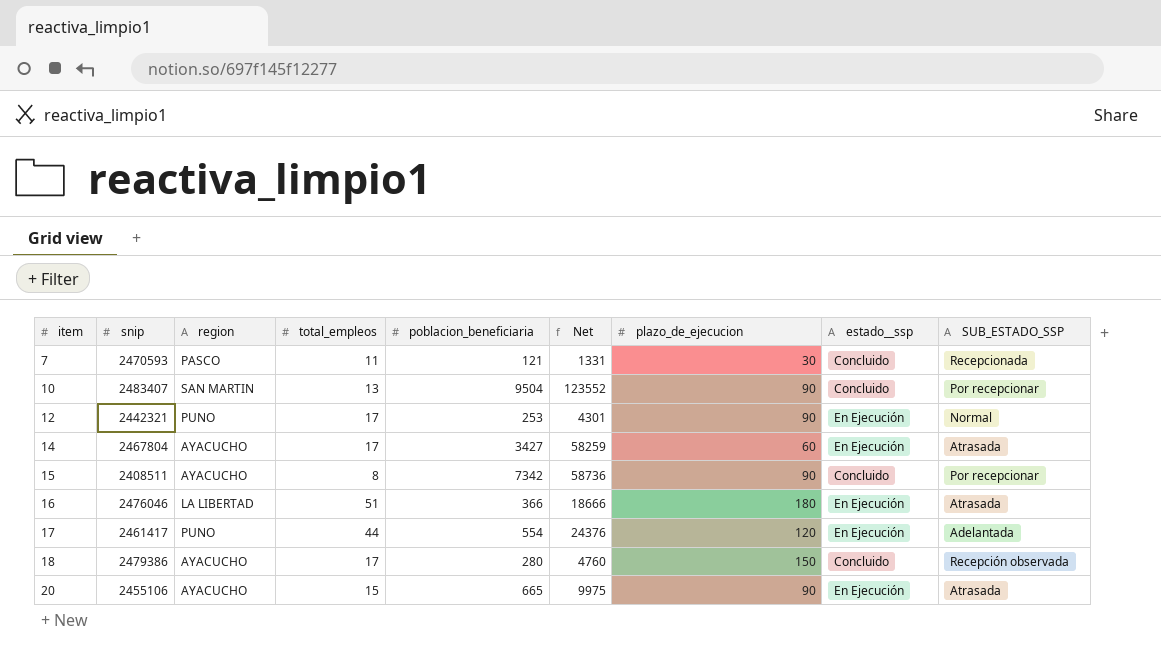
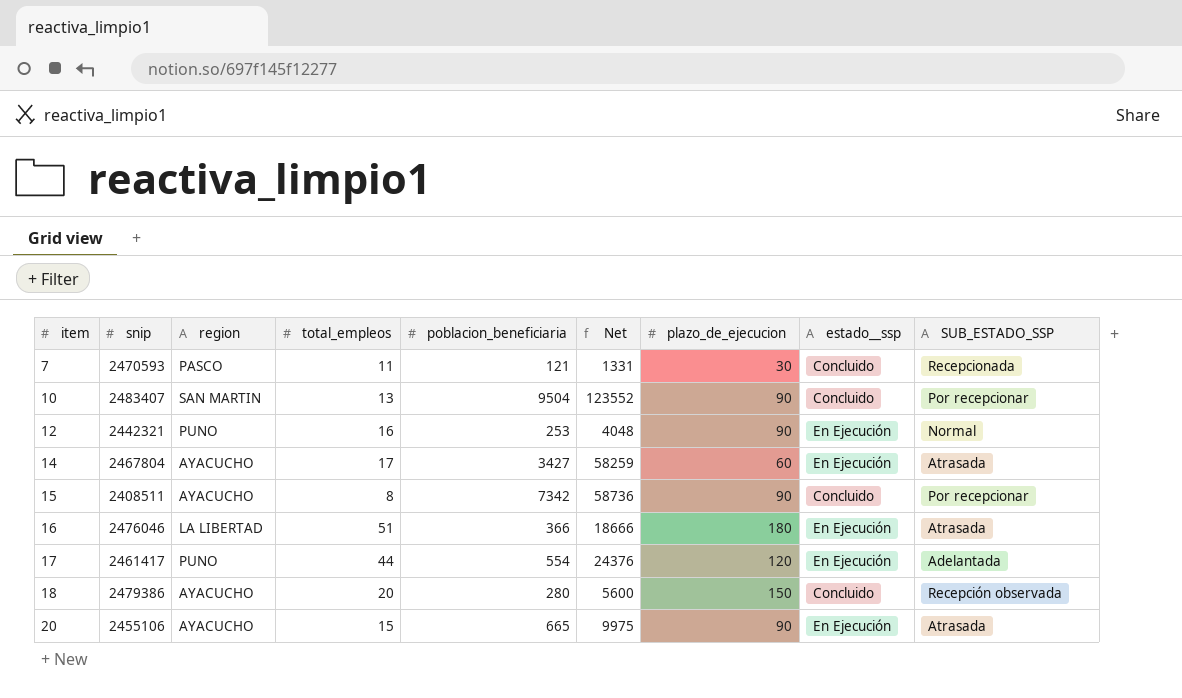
12 | total_empleos: 17 -> 16
12 | Net: 4301 -> 4048
18 | total_empleos: 17 -> 20
18 | Net: 4760 -> 5600

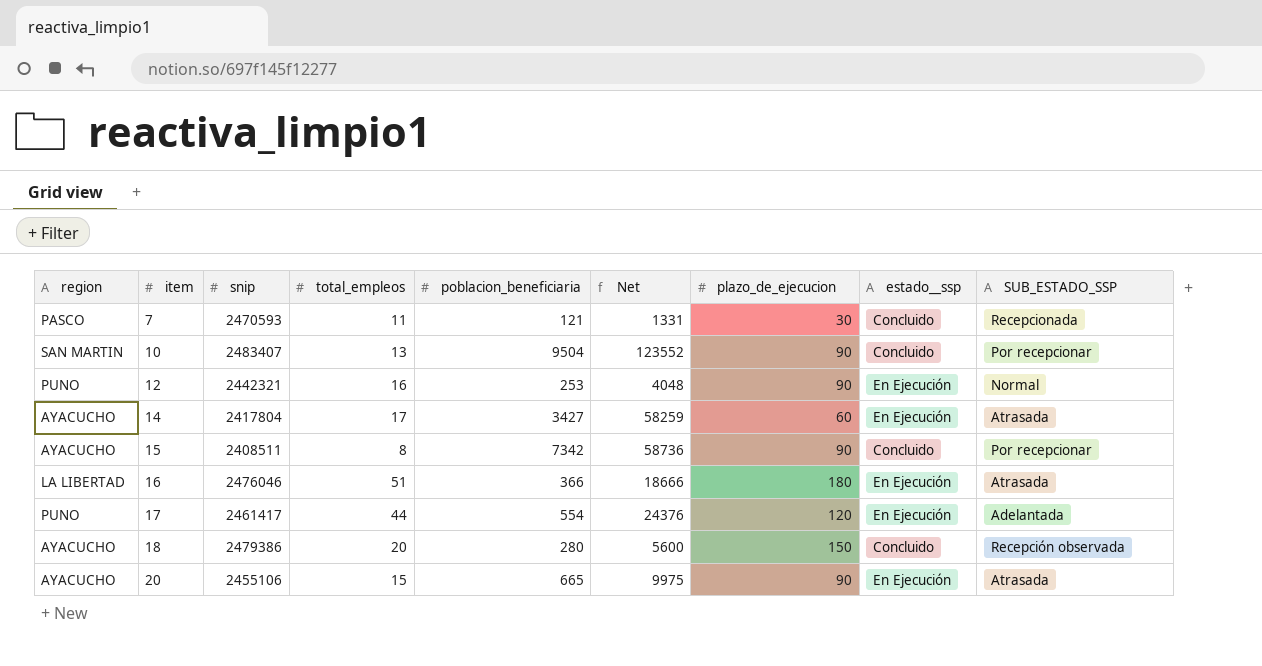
column region | position: 3 -> 1
14 | snip: 2467804 -> 2417804

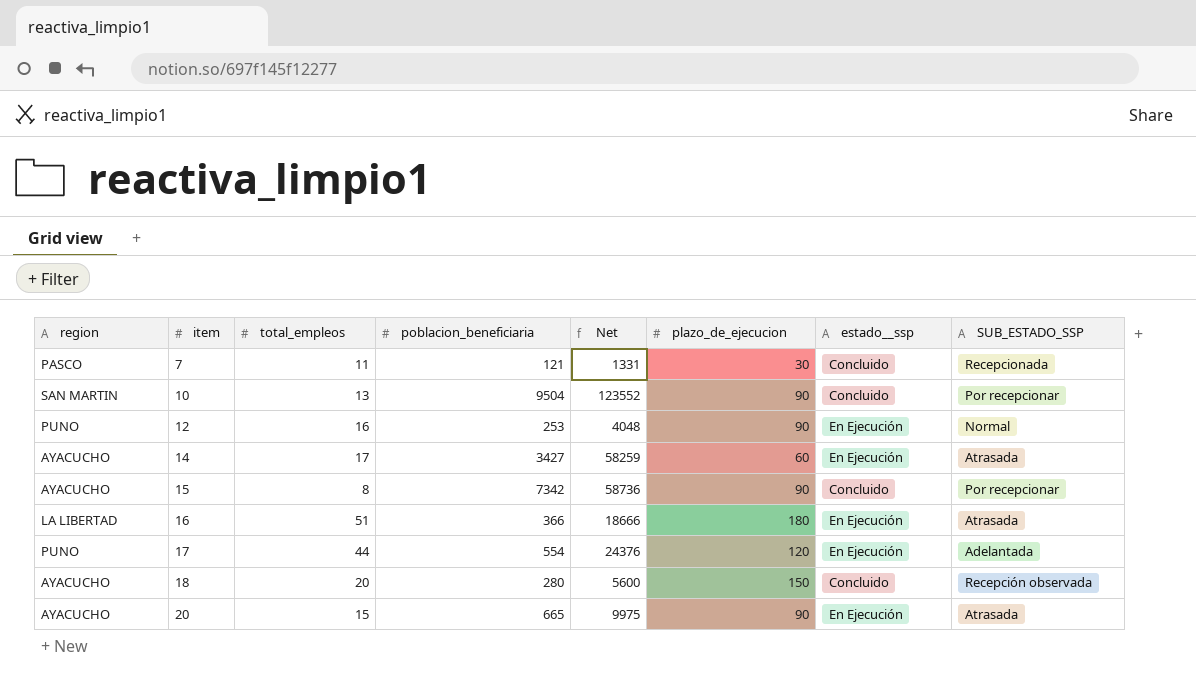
column snip | position: 3 -> none

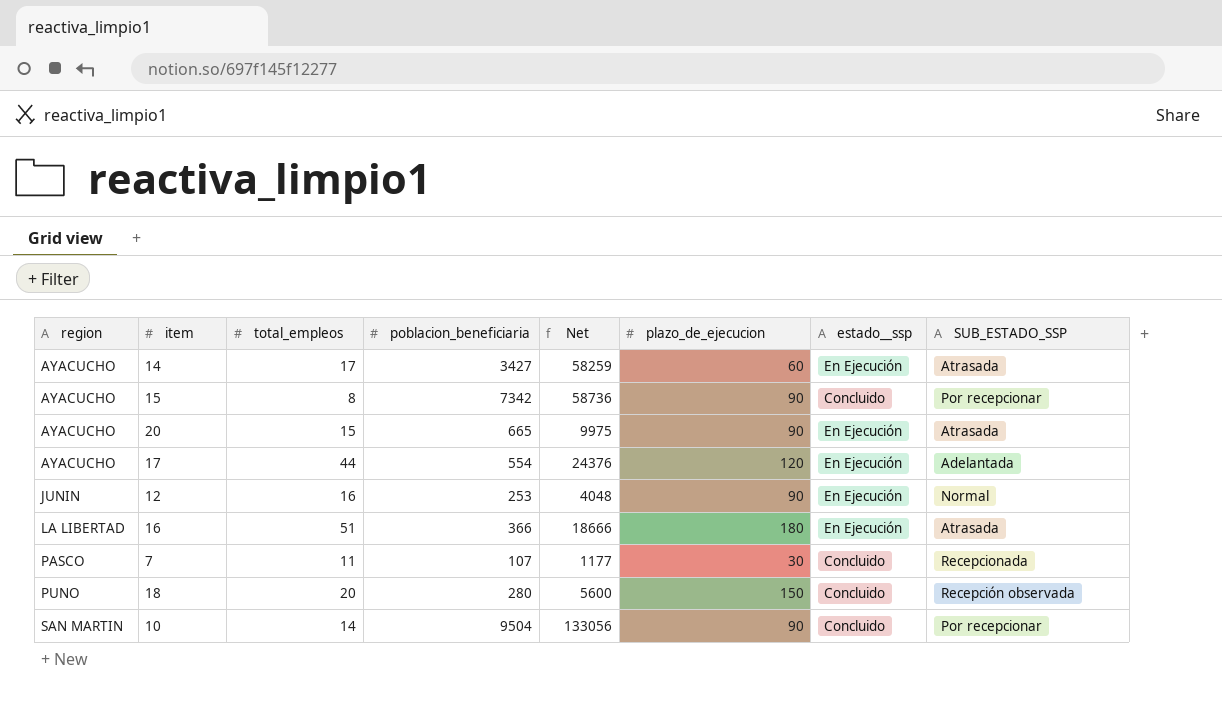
row order: item ascending -> region ascending
17 | region: PUNO -> AYACUCHO
12 | region: PUNO -> JUNIN
7 | poblacion_beneficiaria: 121 -> 107
7 | Net: 1331 -> 1177
18 | region: AYACUCHO -> PUNO
10 | total_empleos: 13 -> 14
10 | Net: 123552 -> 133056

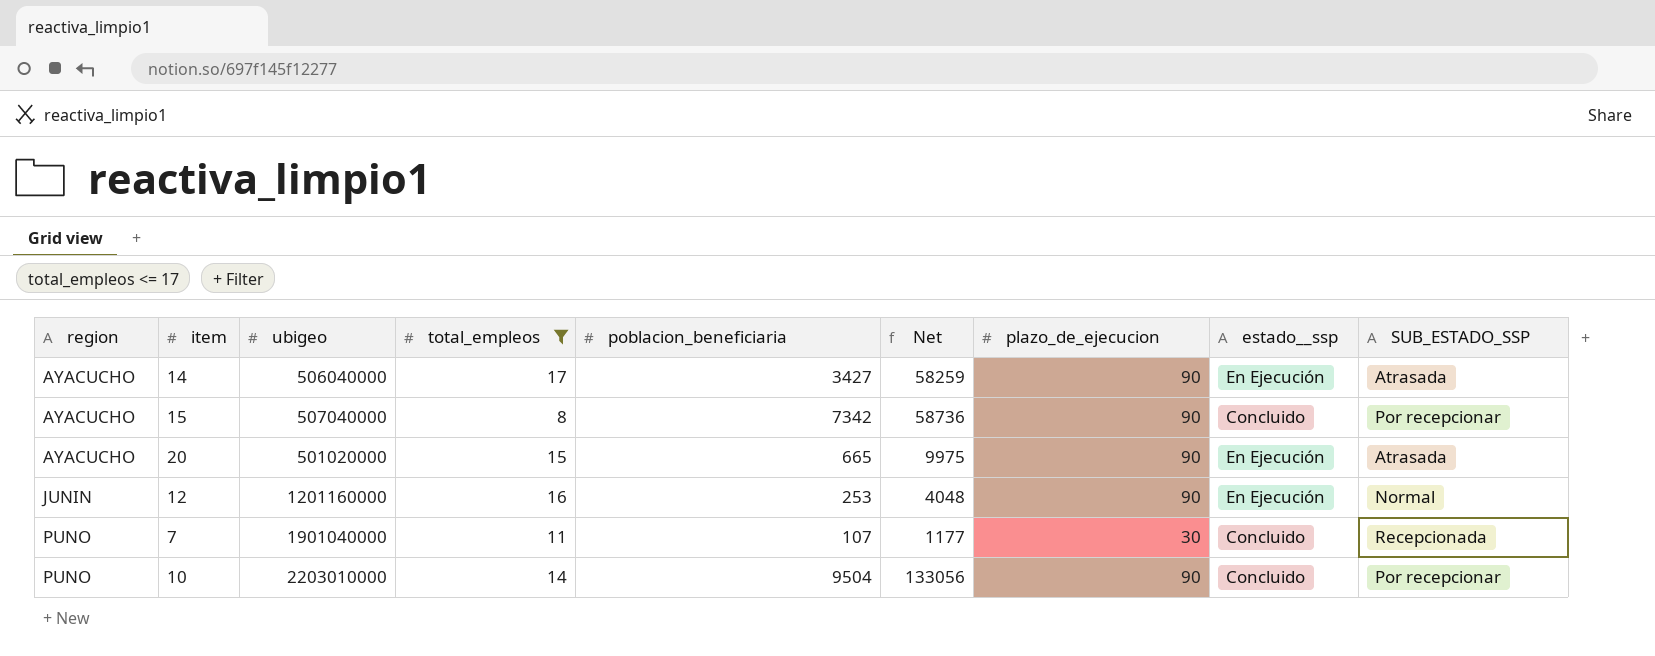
filter: none -> total_empleos <= 17
column ubigeo | position: none -> 3
14 | plazo_de_ejecucion: 60 -> 90
7 | region: PASCO -> PUNO
10 | region: SAN MARTIN -> PUNO

